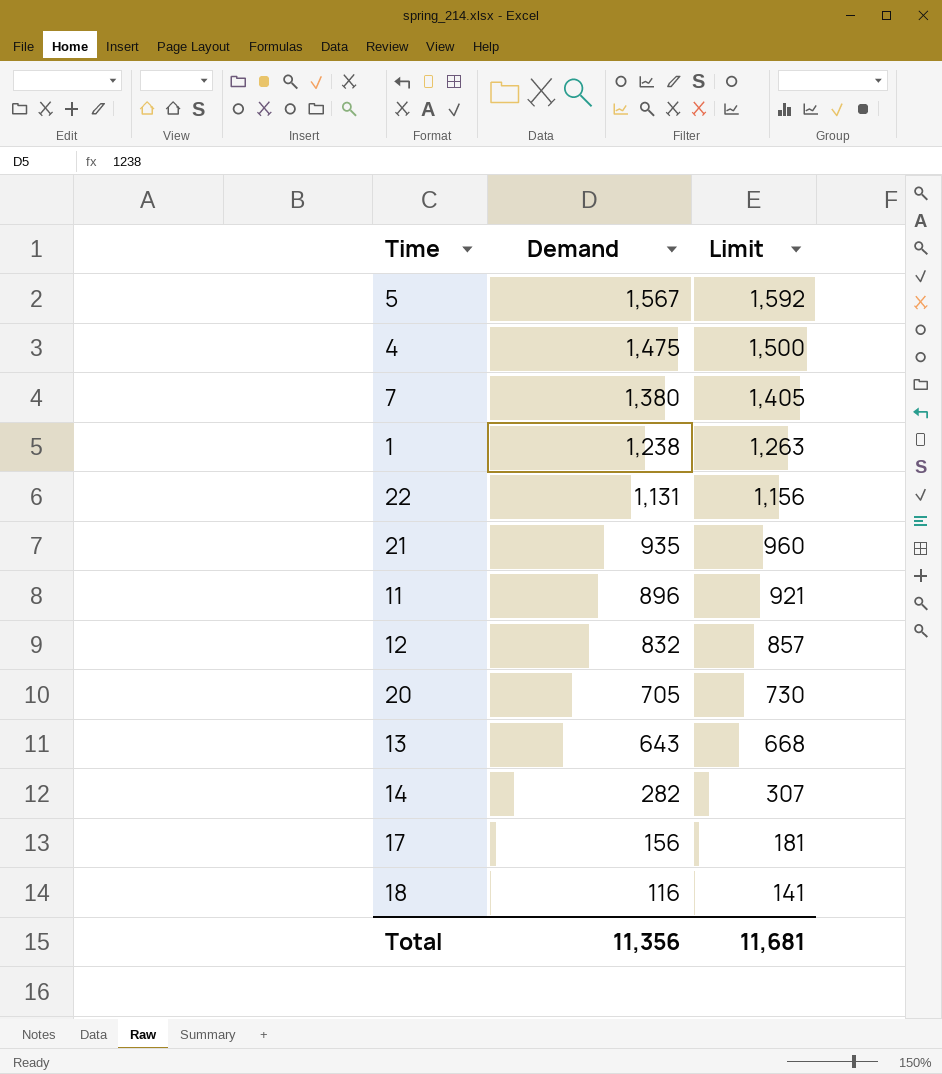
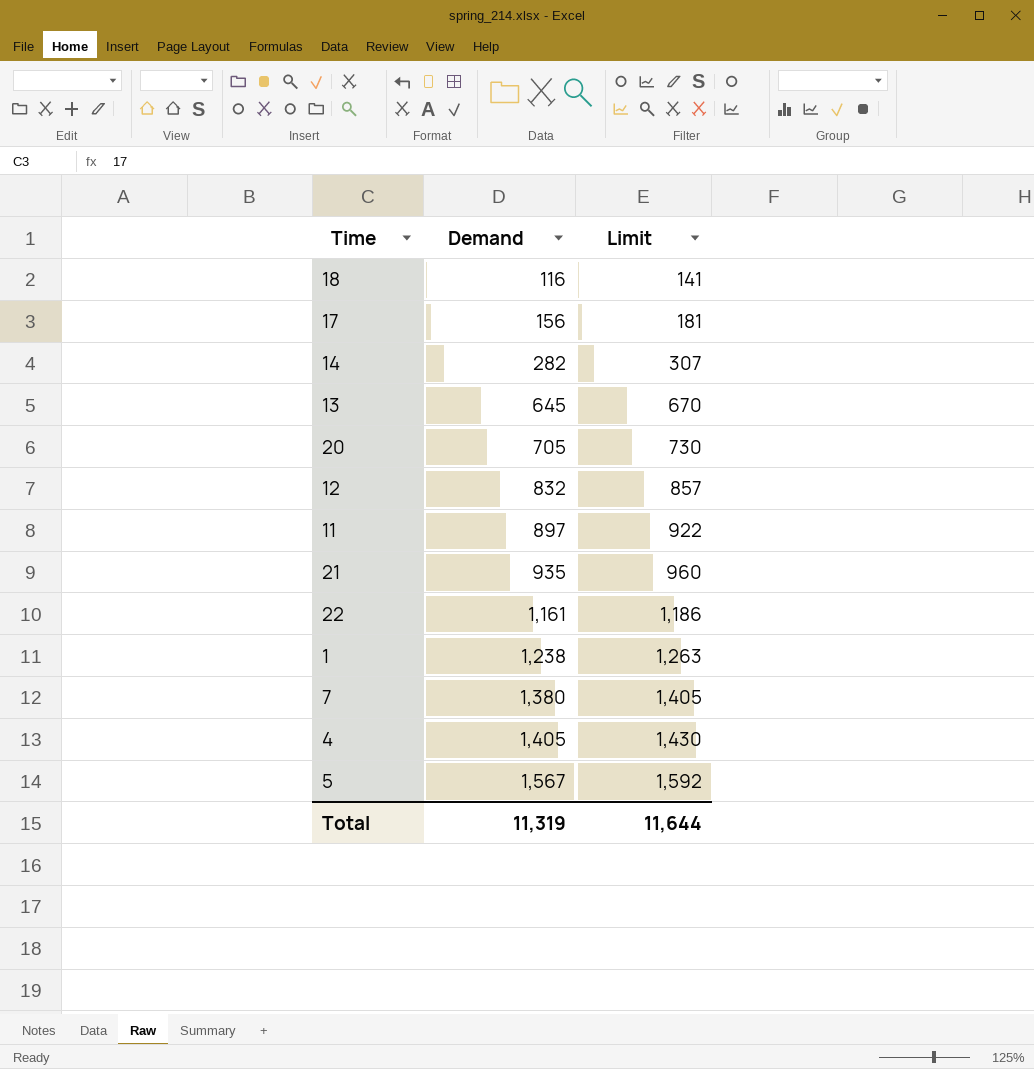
row order: Demand descending -> Demand ascending
13 | Demand: 643 -> 645
13 | Limit: 668 -> 670
11 | Demand: 896 -> 897
11 | Limit: 921 -> 922
22 | Demand: 1,131 -> 1,161
22 | Limit: 1,156 -> 1,186
4 | Demand: 1,475 -> 1,405
4 | Limit: 1,500 -> 1,430
Total | Demand: 11,356 -> 11,319
Total | Limit: 11,681 -> 11,644

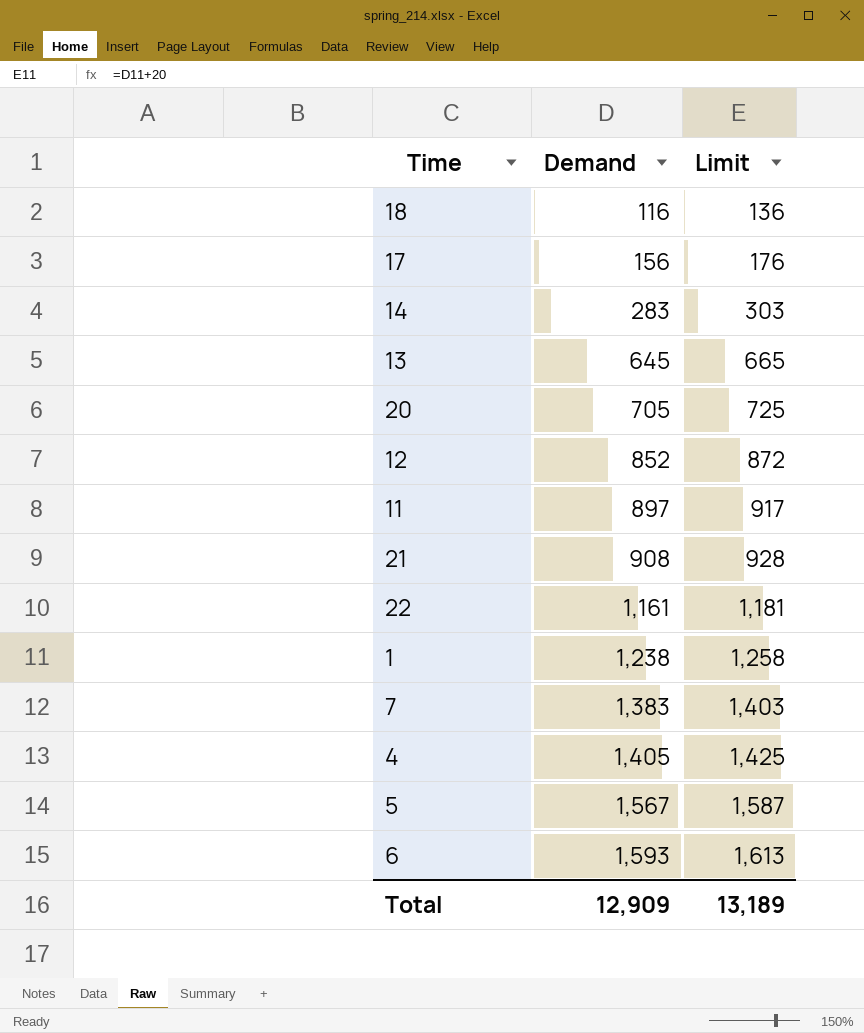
column Limit | formula: [Demand] + 25 -> [Demand] + 20
14 | Demand: 282 -> 283
12 | Demand: 832 -> 852
21 | Demand: 935 -> 908
7 | Demand: 1,380 -> 1,383
row 6: none -> 1,593 | 1,613
Total | Demand: 11,319 -> 12,909
Total | Limit: 11,644 -> 13,189

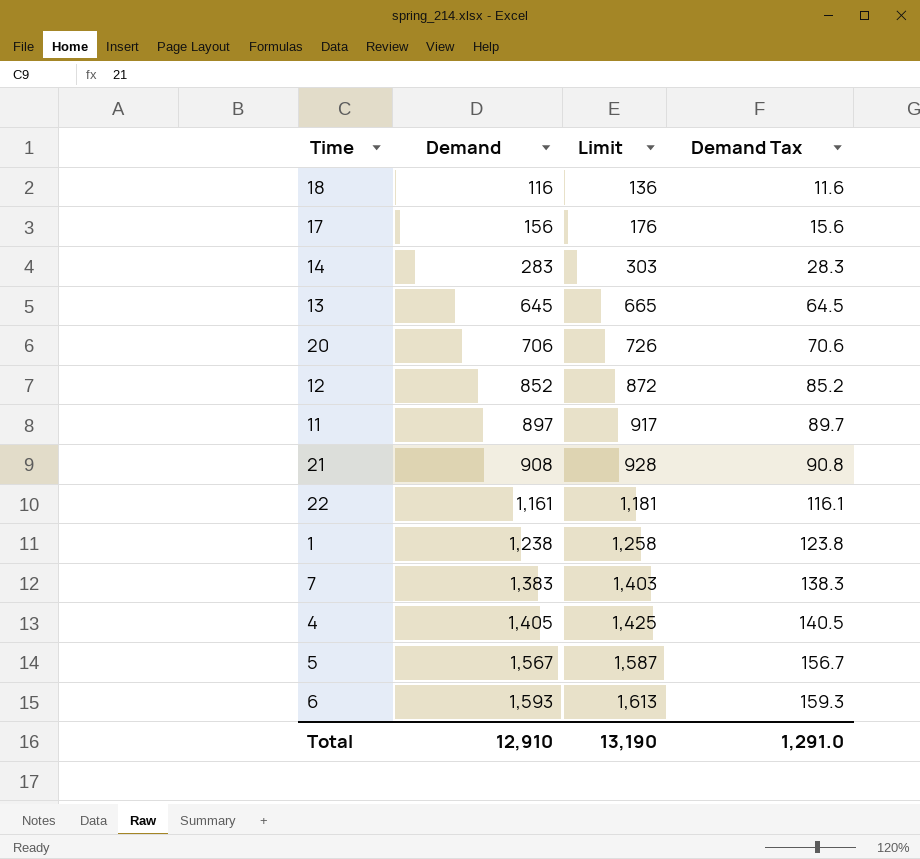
column Demand Tax | formula: none -> [Demand] * 0.1
20 | Demand: 705 -> 706
20 | Limit: 725 -> 726
Total | Demand: 12,909 -> 12,910
Total | Limit: 13,189 -> 13,190

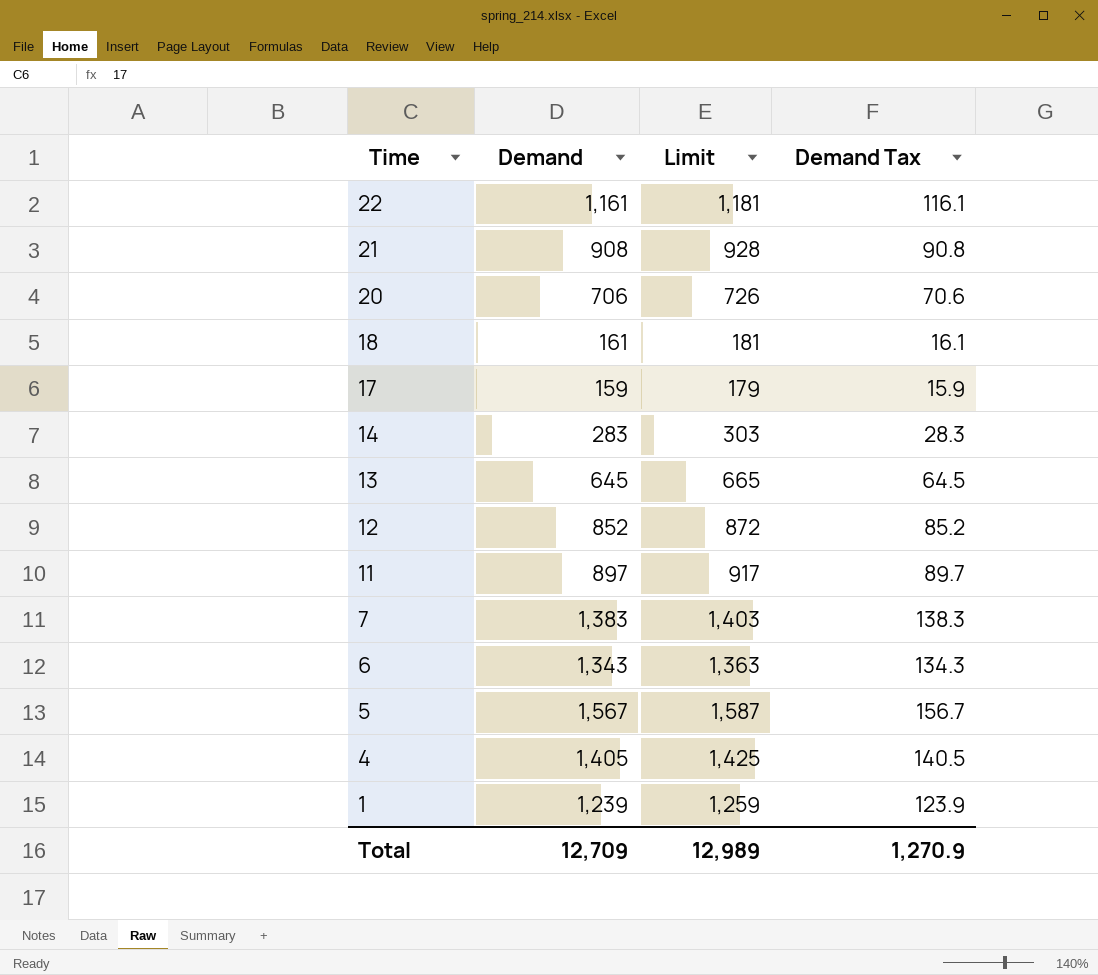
row order: Demand ascending -> Time descending
18 | Demand: 116 -> 161
18 | Limit: 136 -> 181
18 | Demand Tax: 11.6 -> 16.1
17 | Demand: 156 -> 159
17 | Limit: 176 -> 179
17 | Demand Tax: 15.6 -> 15.9
6 | Demand: 1,593 -> 1,343
6 | Limit: 1,613 -> 1,363
6 | Demand Tax: 159.3 -> 134.3
1 | Demand: 1,238 -> 1,239
1 | Limit: 1,258 -> 1,259
1 | Demand Tax: 123.8 -> 123.9
Total | Demand: 12,910 -> 12,709
Total | Limit: 13,190 -> 12,989
Total | Demand Tax: 1,291.0 -> 1,270.9

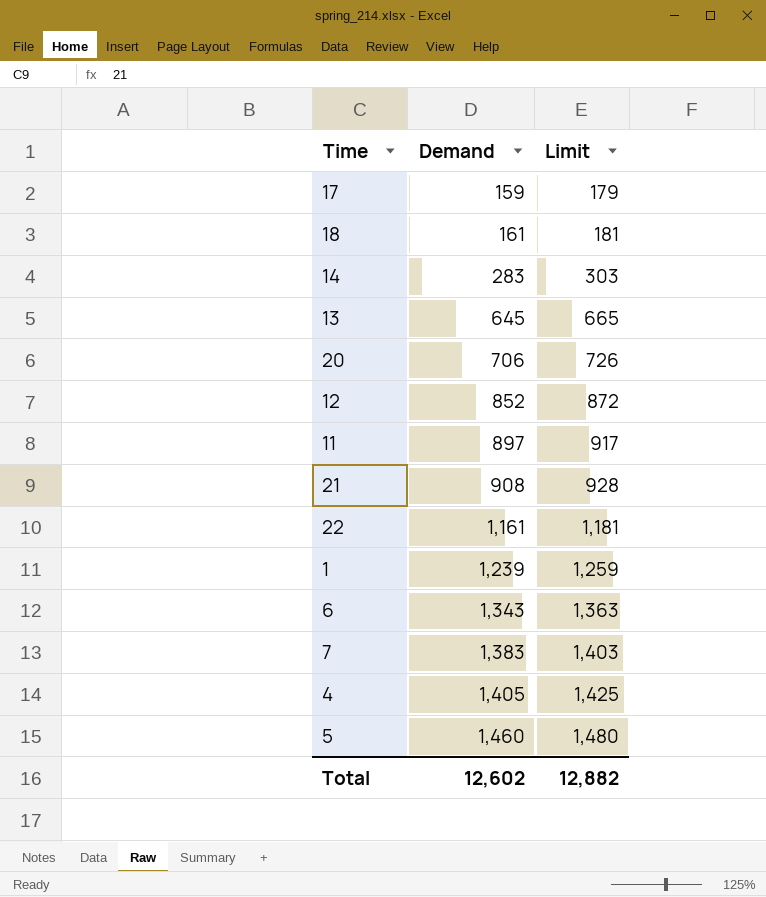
row order: Time descending -> Demand ascending
column Demand Tax | formula: [Demand] * 0.1 -> none
5 | Demand: 1,567 -> 1,460
5 | Limit: 1,587 -> 1,480
Total | Demand: 12,709 -> 12,602
Total | Limit: 12,989 -> 12,882

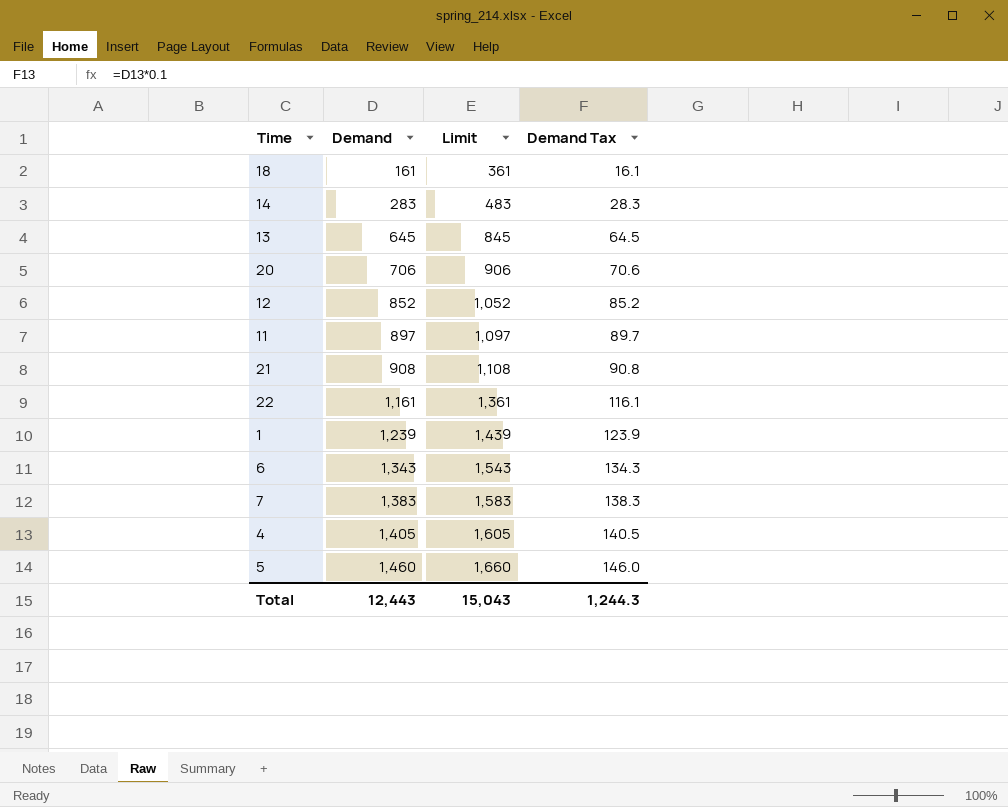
column Limit | formula: [Demand] + 20 -> [Demand] + 200
column Demand Tax | formula: none -> [Demand] * 0.1
row 17: 159 | 179 -> none
Total | Demand: 12,602 -> 12,443
Total | Limit: 12,882 -> 15,043

